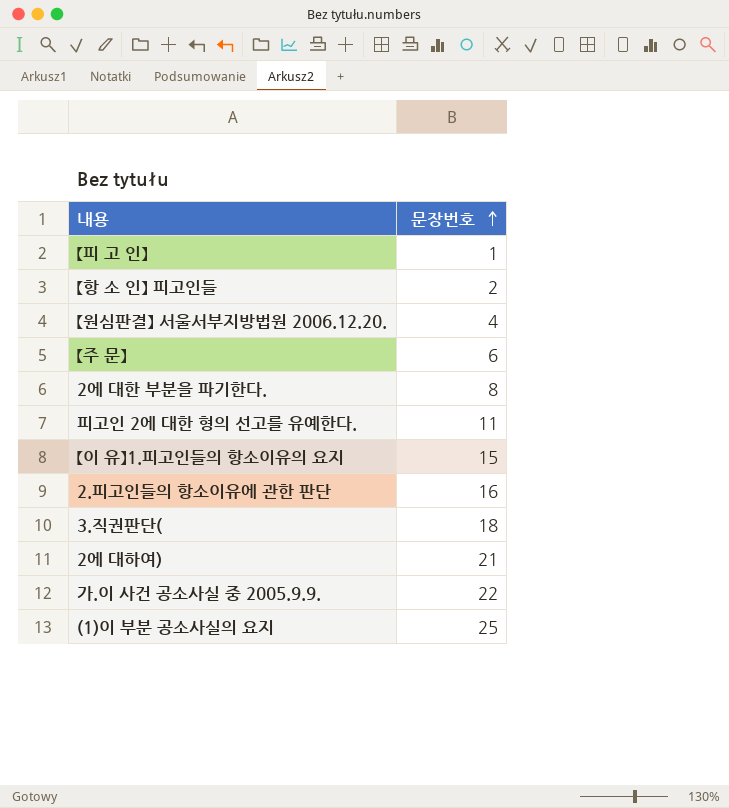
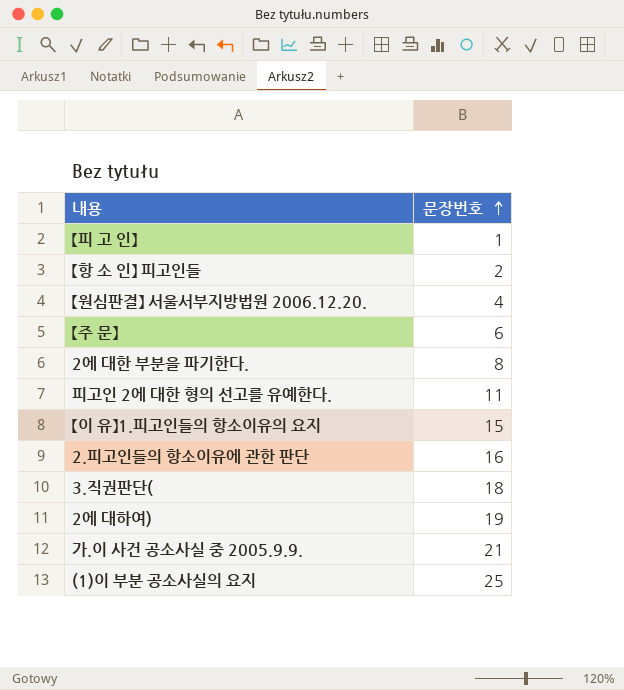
2에 대하여) | 문장번호: 21 -> 19
가.이 사건 공소사실 중 2005.9.9. | 문장번호: 22 -> 21

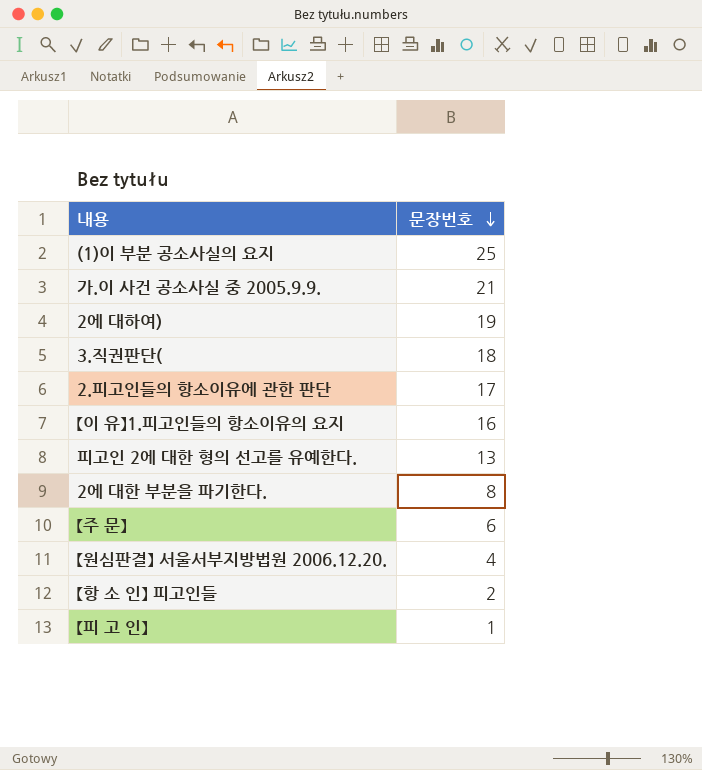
row order: 문장번호 ascending -> 문장번호 descending
2.피고인들의 항소이유에 관한 판단 | 문장번호: 16 -> 17
【이 유】1.피고인들의 항소이유의 요지 | 문장번호: 15 -> 16
피고인 2에 대한 형의 선고를 유예한다. | 문장번호: 11 -> 13

